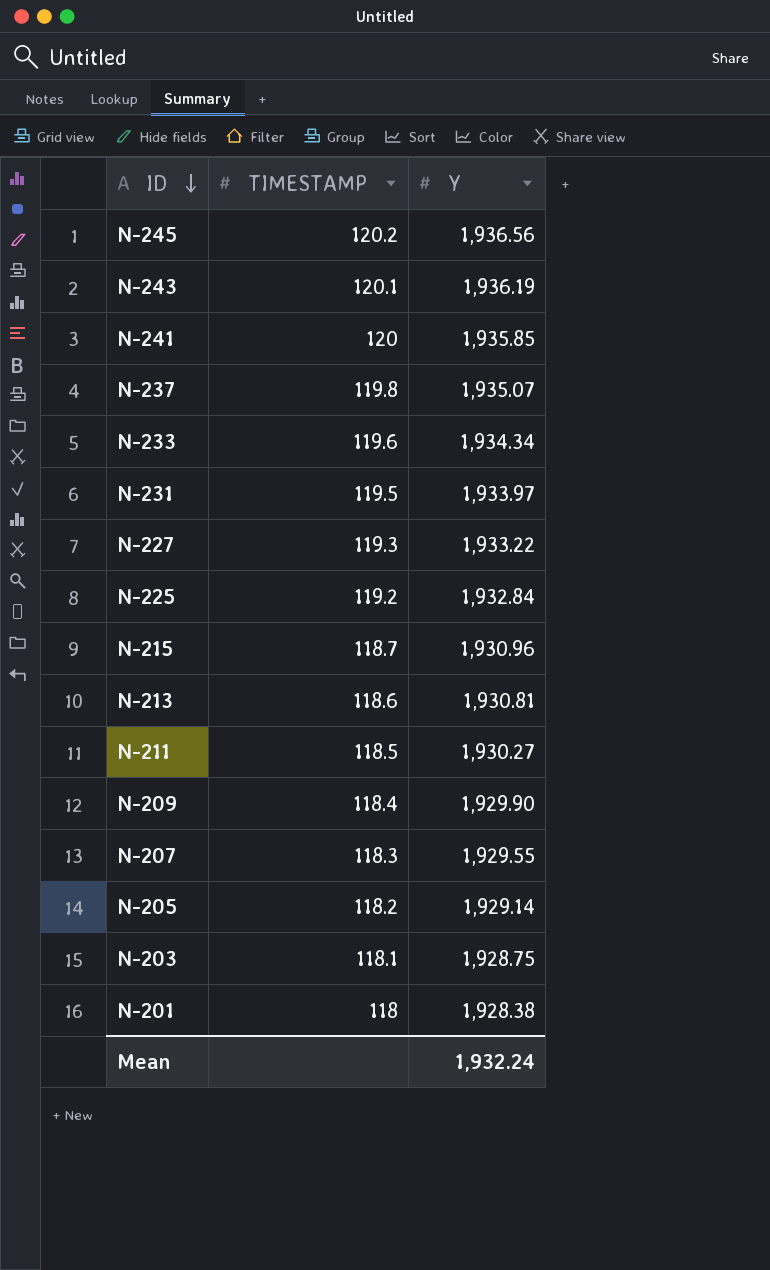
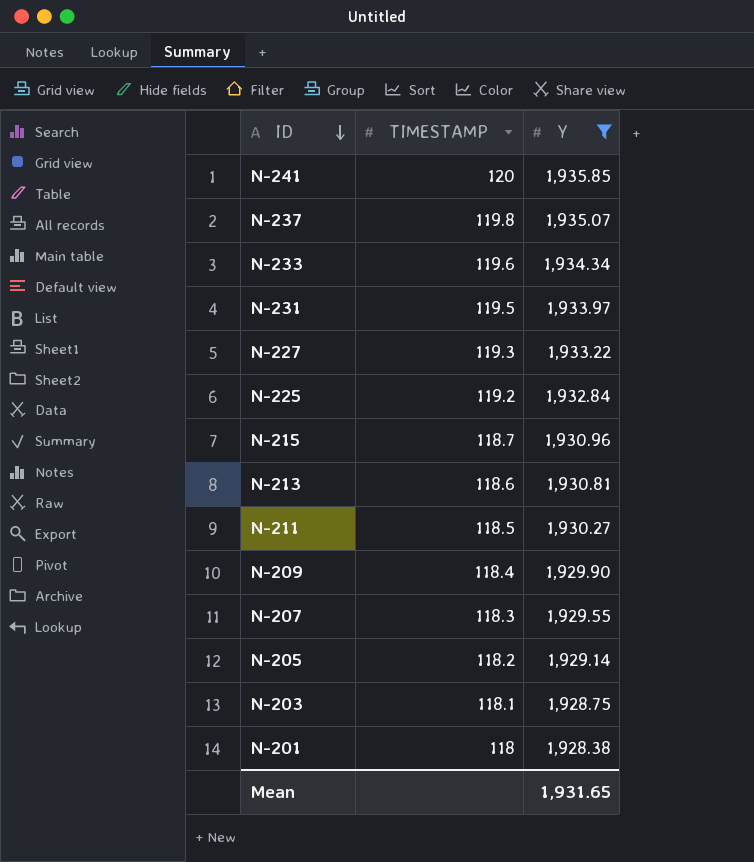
filter: none -> Y <= 1,935.85
Mean | Y: 1,932.24 -> 1,931.65

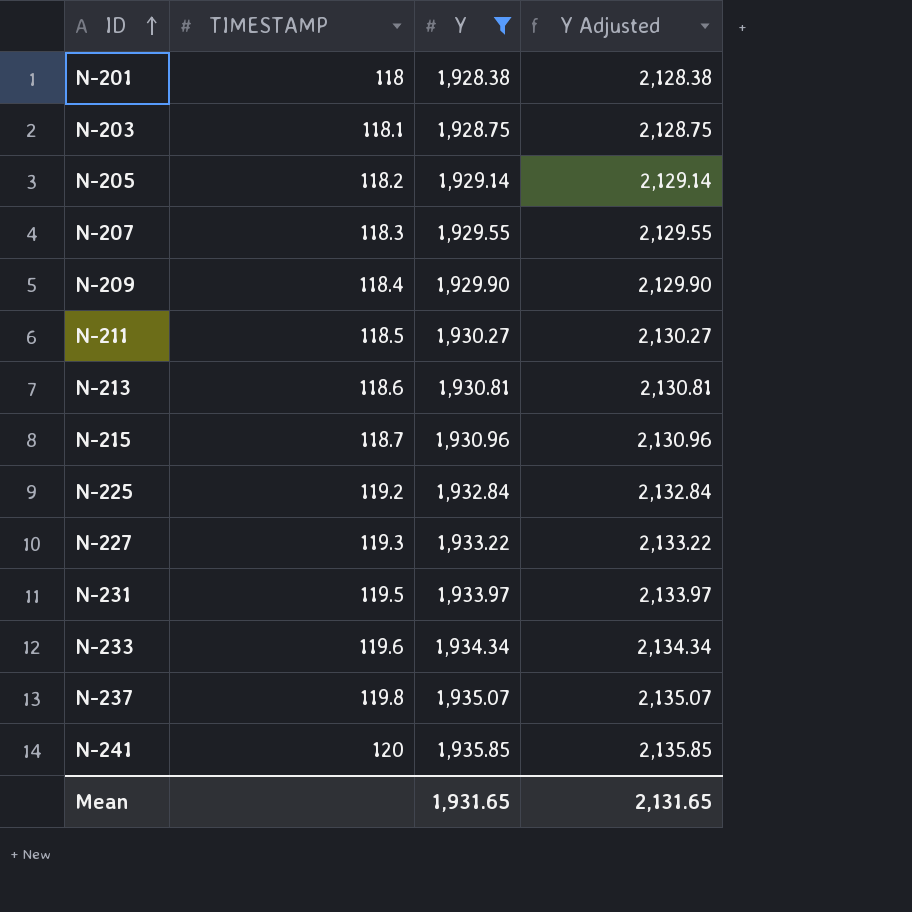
row order: ID descending -> ID ascending
column Y Adjusted | formula: none -> [Y] + 200

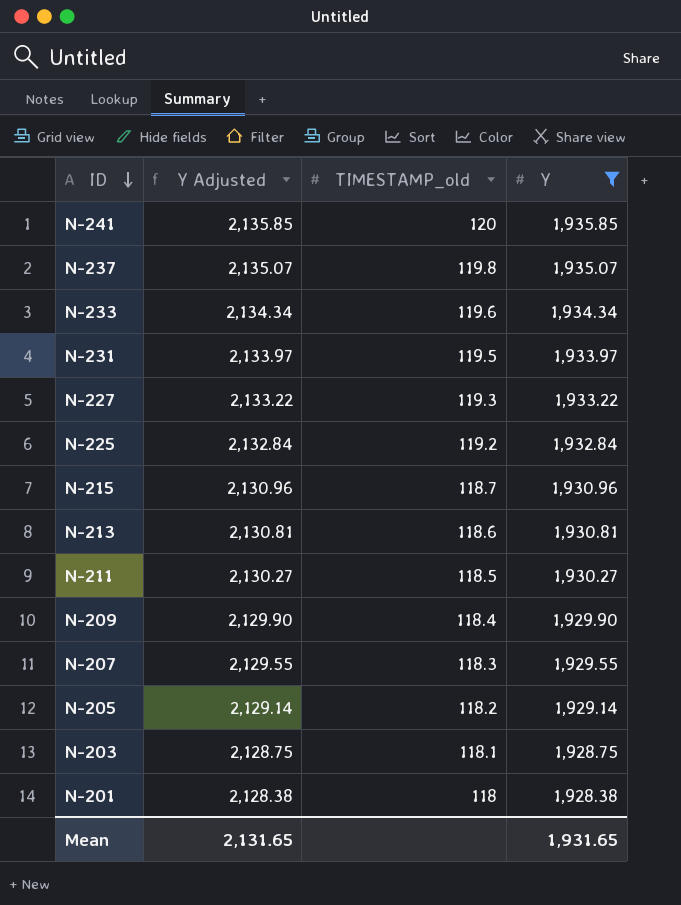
row order: ID ascending -> ID descending
column Y Adjusted | position: 4 -> 2
column name: TIMESTAMP -> TIMESTAMP_old

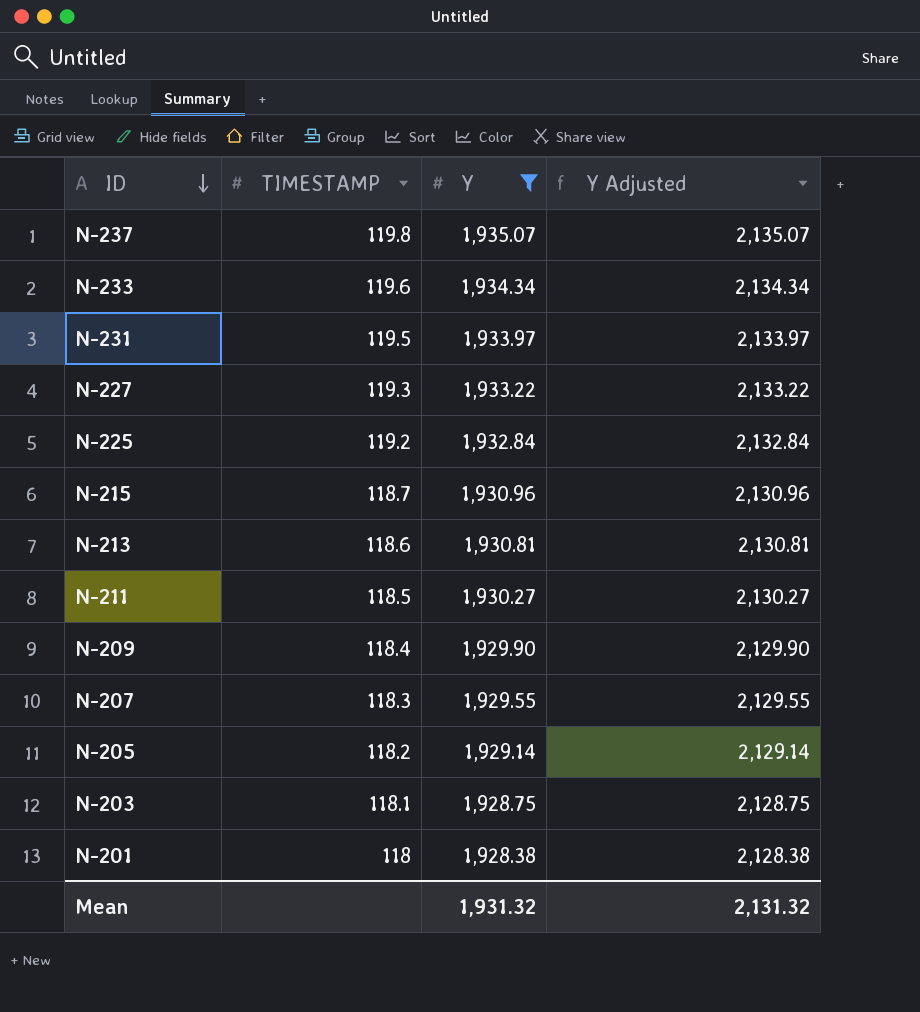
column name: TIMESTAMP_old -> TIMESTAMP
column Y Adjusted | position: 2 -> 4
row N-241: 2,135.85 | 120 | 1,935.85 -> none
Mean | Y: 1,931.65 -> 1,931.32
Mean | Y Adjusted: 2,131.65 -> 2,131.32

